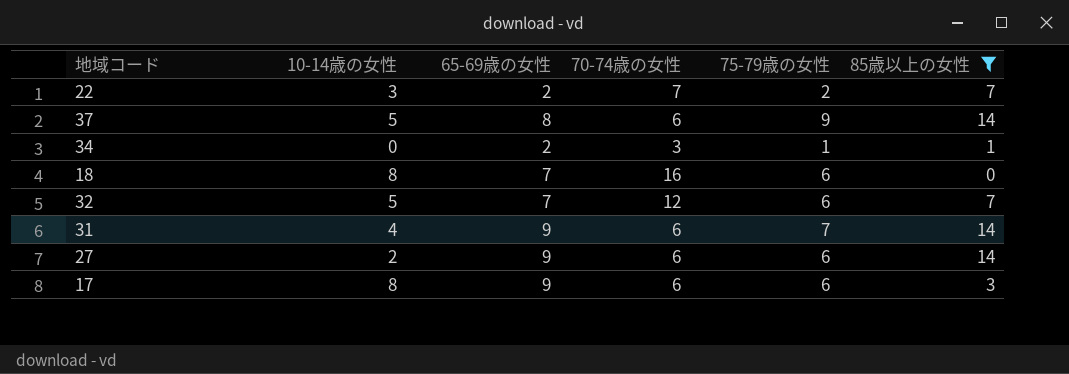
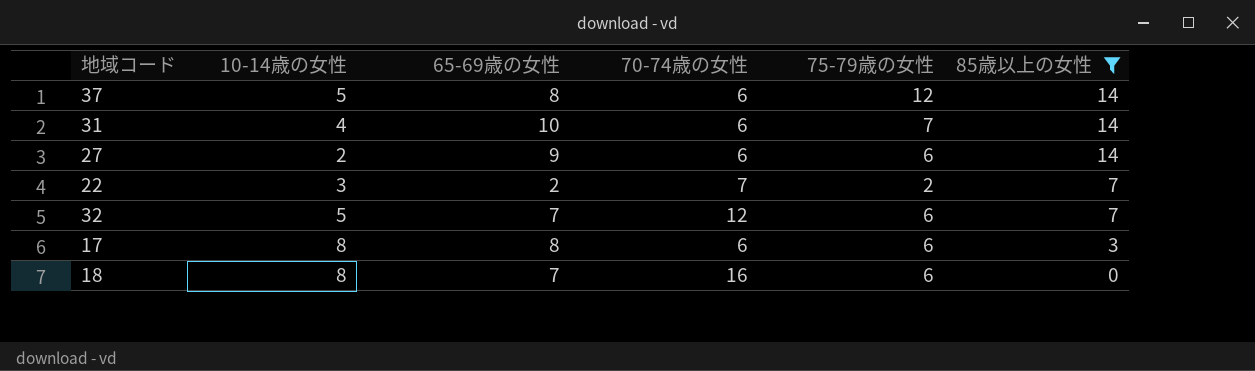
row order: none -> 85歳以上の女性 descending
row 34: 0 | 2 | 3 | 1 | 1 -> none
37 | 75-79歳の女性: 9 -> 12
31 | 65-69歳の女性: 9 -> 10
17 | 65-69歳の女性: 9 -> 8

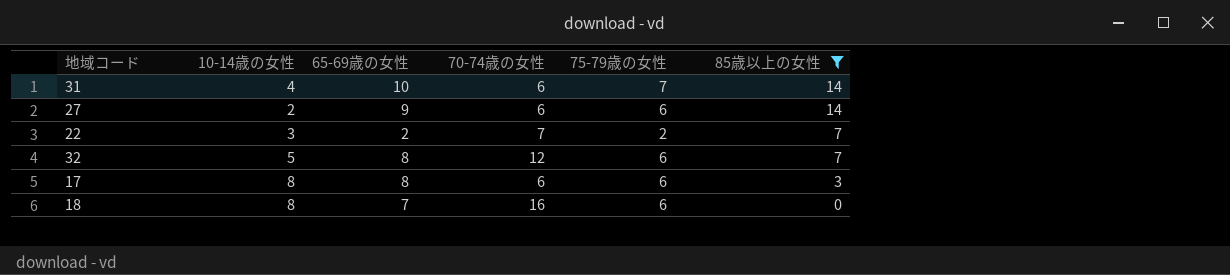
row 37: 5 | 8 | 6 | 12 | 14 -> none
32 | 65-69歳の女性: 7 -> 8

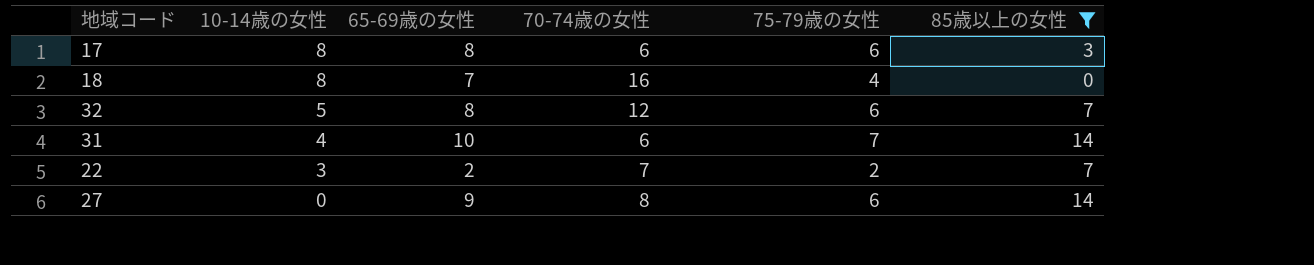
row order: 85歳以上の女性 descending -> 10-14歳の女性 descending
18 | 75-79歳の女性: 6 -> 4
27 | 10-14歳の女性: 2 -> 0
27 | 70-74歳の女性: 6 -> 8

